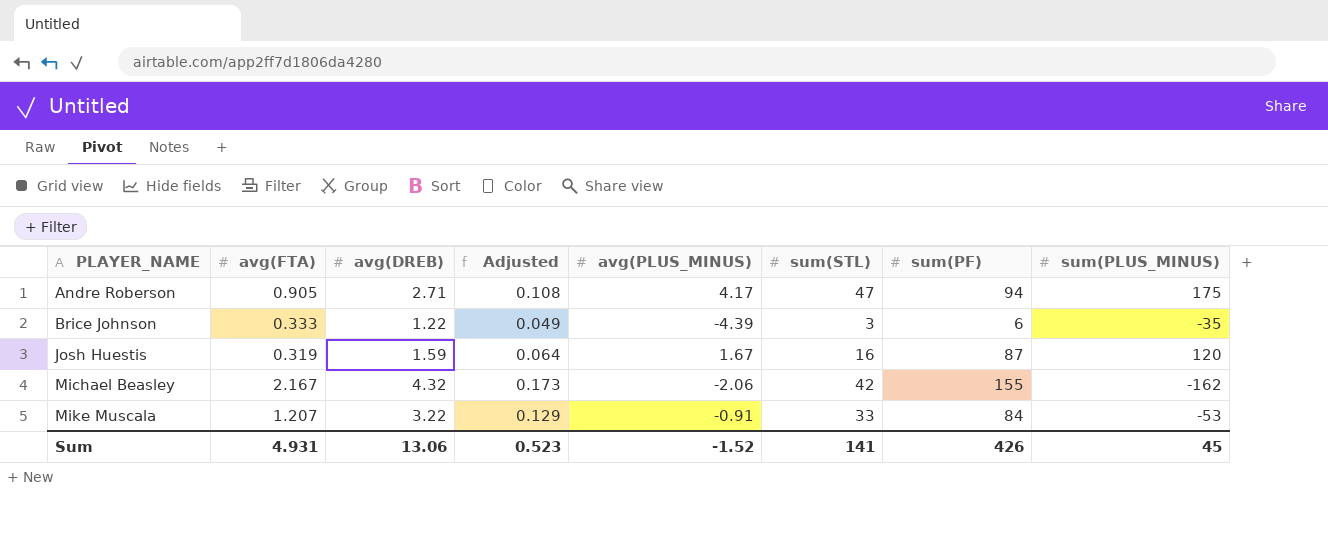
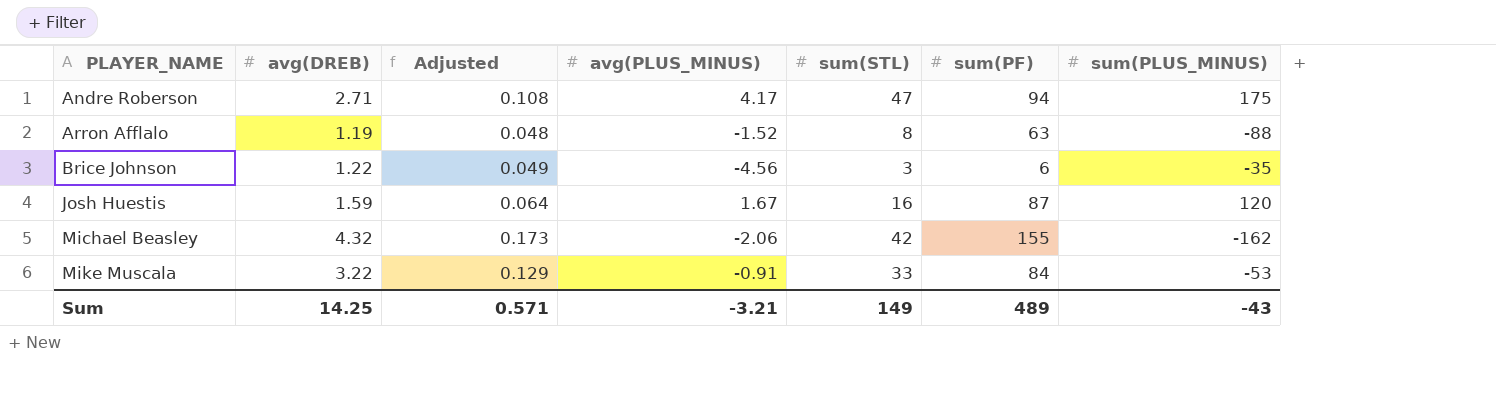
column avg(FTA) | position: 2 -> none
row Arron Afflalo: none -> 1.19 | 0.048 | -1.52 | 8 | 63 | -88
Brice Johnson | avg(PLUS_MINUS): -4.39 -> -4.56
Sum | avg(DREB): 13.06 -> 14.25
Sum | Adjusted: 0.523 -> 0.571
Sum | avg(PLUS_MINUS): -1.52 -> -3.21
Sum | sum(STL): 141 -> 149
Sum | sum(PF): 426 -> 489
Sum | sum(PLUS_MINUS): 45 -> -43

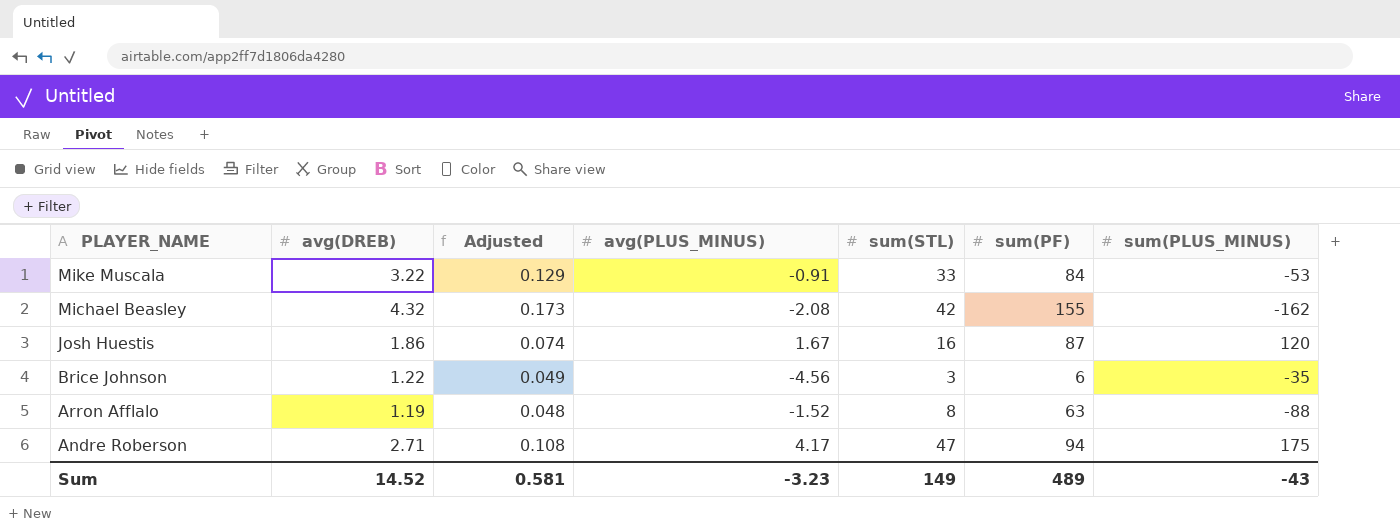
row order: PLAYER_NAME ascending -> PLAYER_NAME descending
Michael Beasley | avg(PLUS_MINUS): -2.06 -> -2.08
Josh Huestis | avg(DREB): 1.59 -> 1.86
Josh Huestis | Adjusted: 0.064 -> 0.074
Sum | avg(DREB): 14.25 -> 14.52
Sum | Adjusted: 0.571 -> 0.581
Sum | avg(PLUS_MINUS): -3.21 -> -3.23

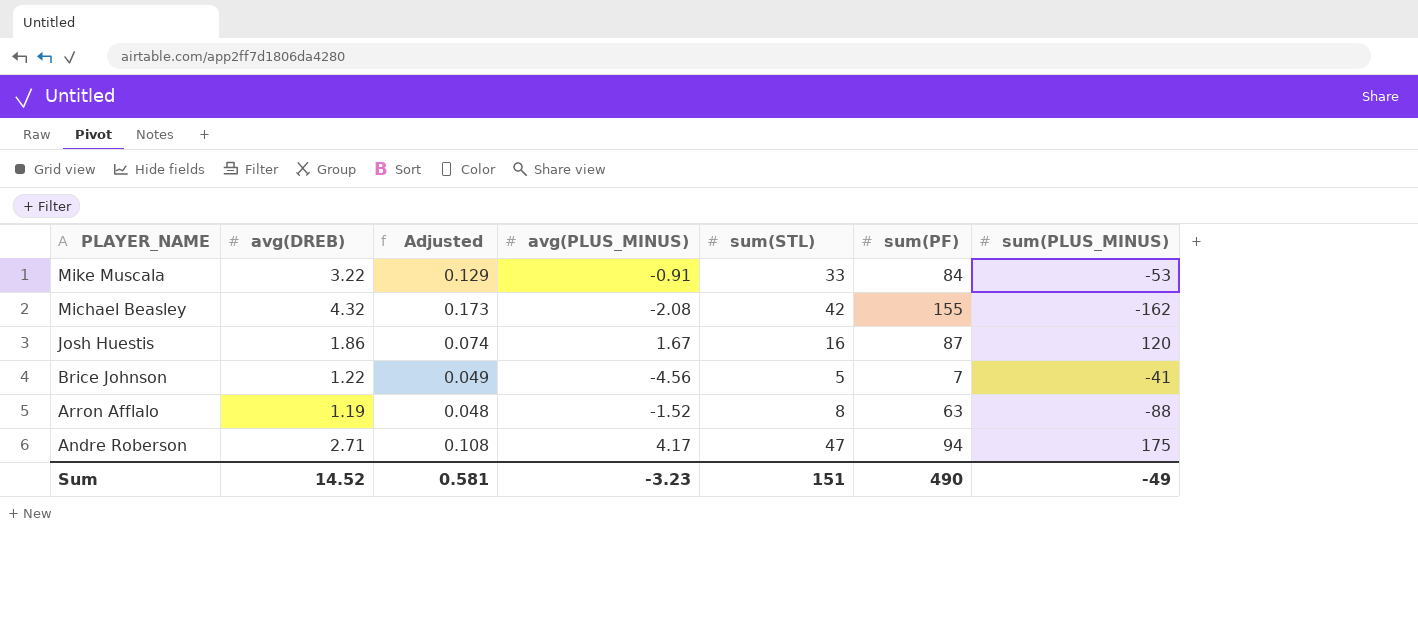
Brice Johnson | sum(STL): 3 -> 5
Brice Johnson | sum(PF): 6 -> 7
Brice Johnson | sum(PLUS_MINUS): -35 -> -41
Sum | sum(STL): 149 -> 151
Sum | sum(PF): 489 -> 490
Sum | sum(PLUS_MINUS): -43 -> -49

